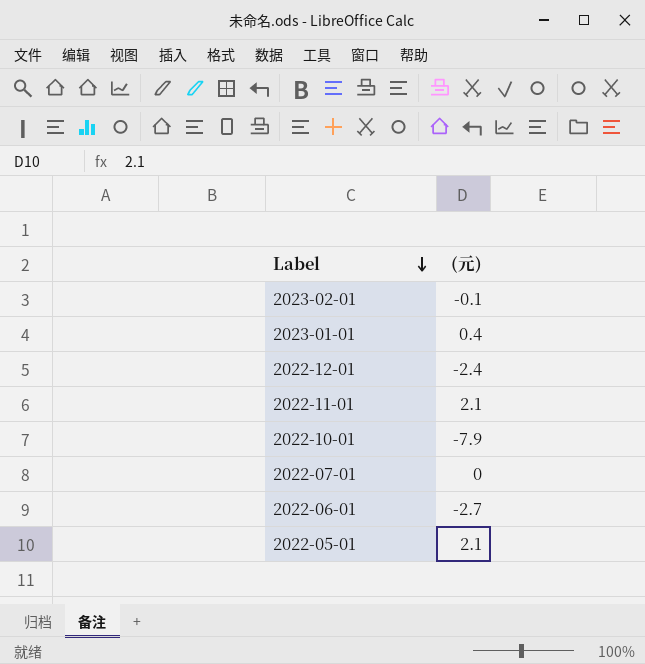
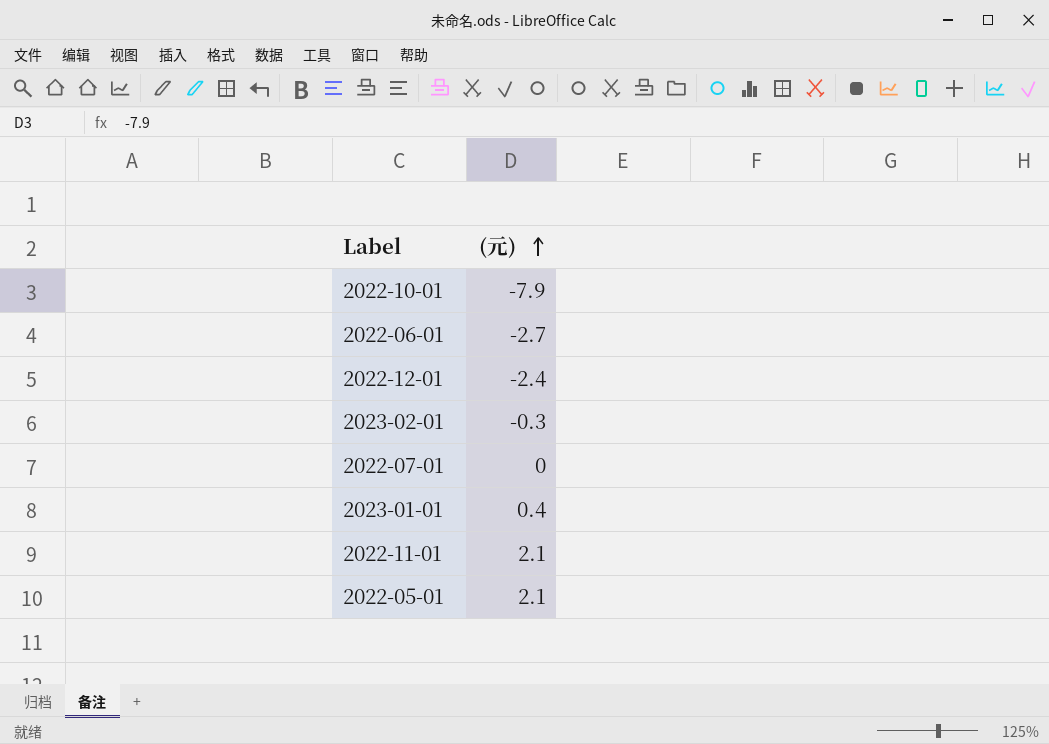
row order: Label descending -> (元) ascending
2023-02-01 | (元): -0.1 -> -0.3

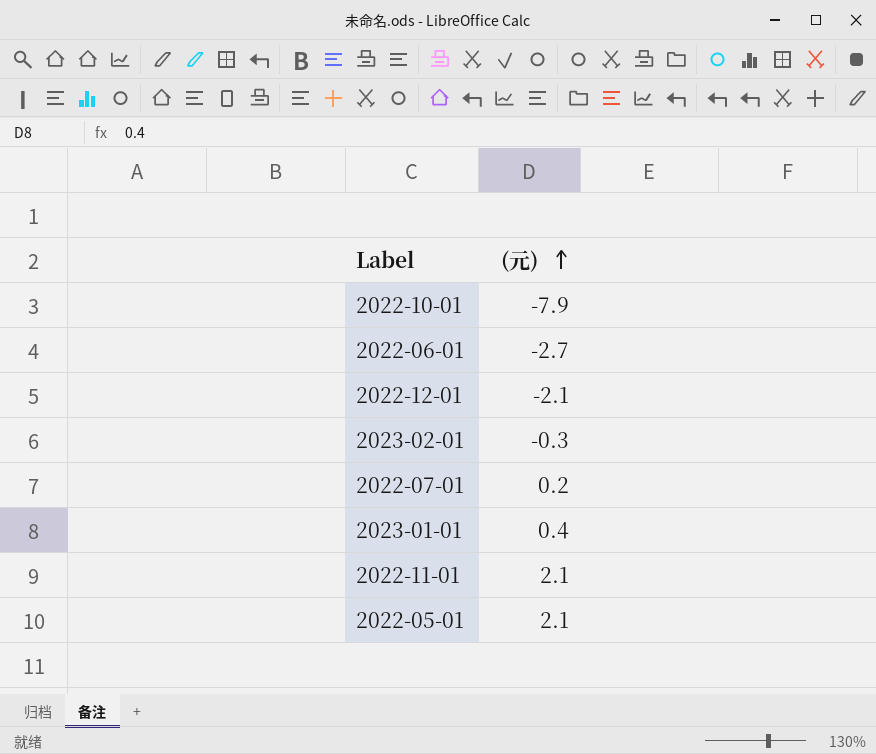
2022-12-01 | (元): -2.4 -> -2.1
2022-07-01 | (元): 0 -> 0.2

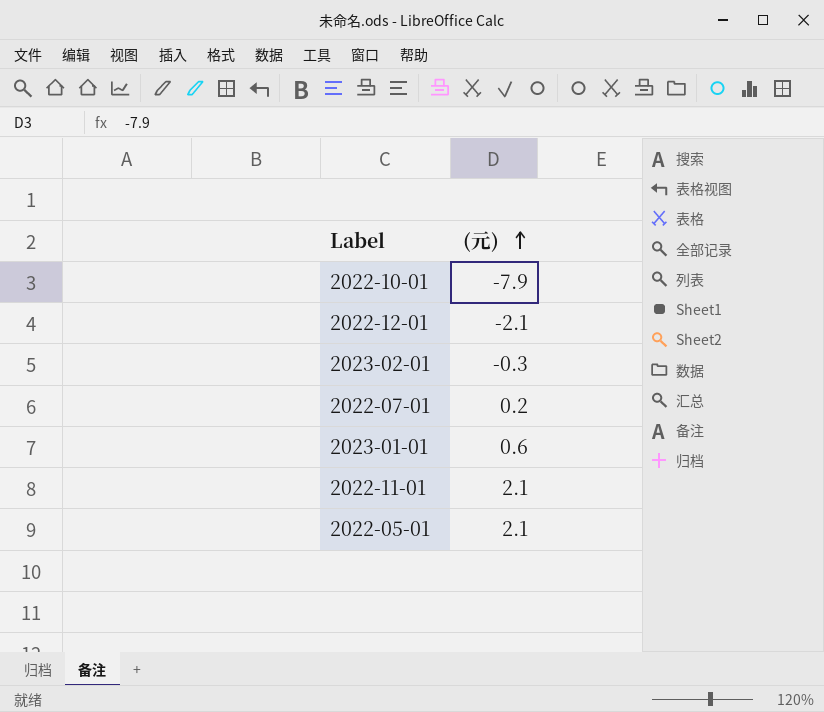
row 2022-06-01: -2.7 -> none
2023-01-01 | (元): 0.4 -> 0.6

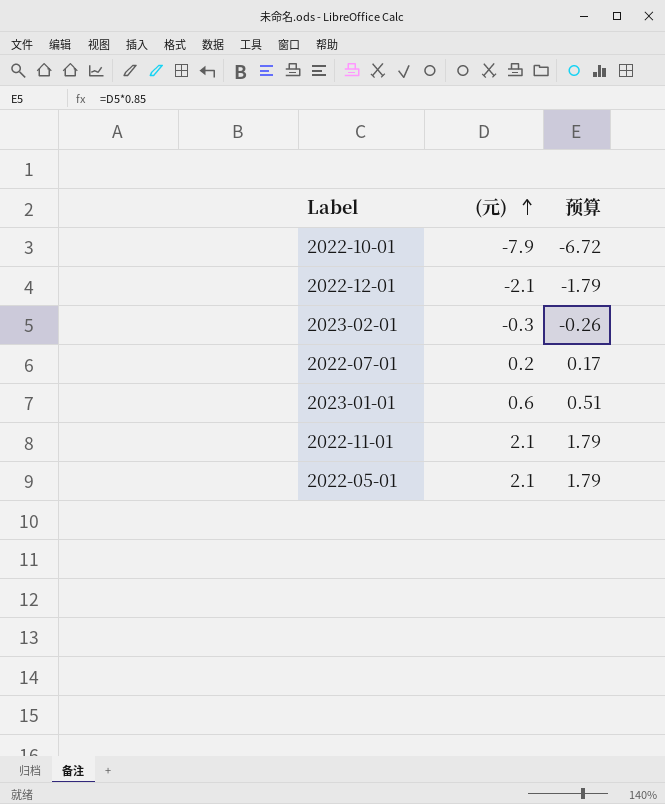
column 预算 | formula: none -> [(元)] * 0.85

